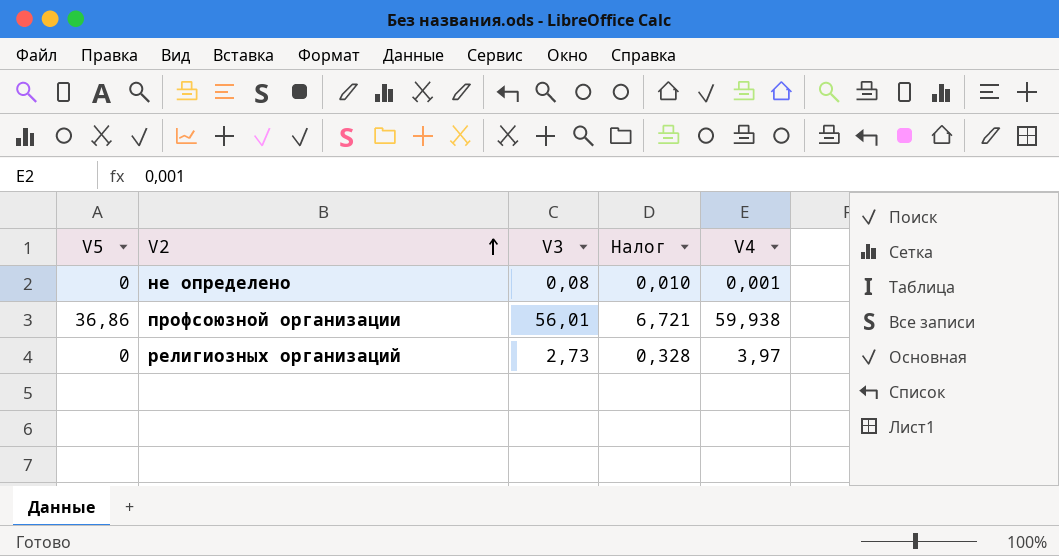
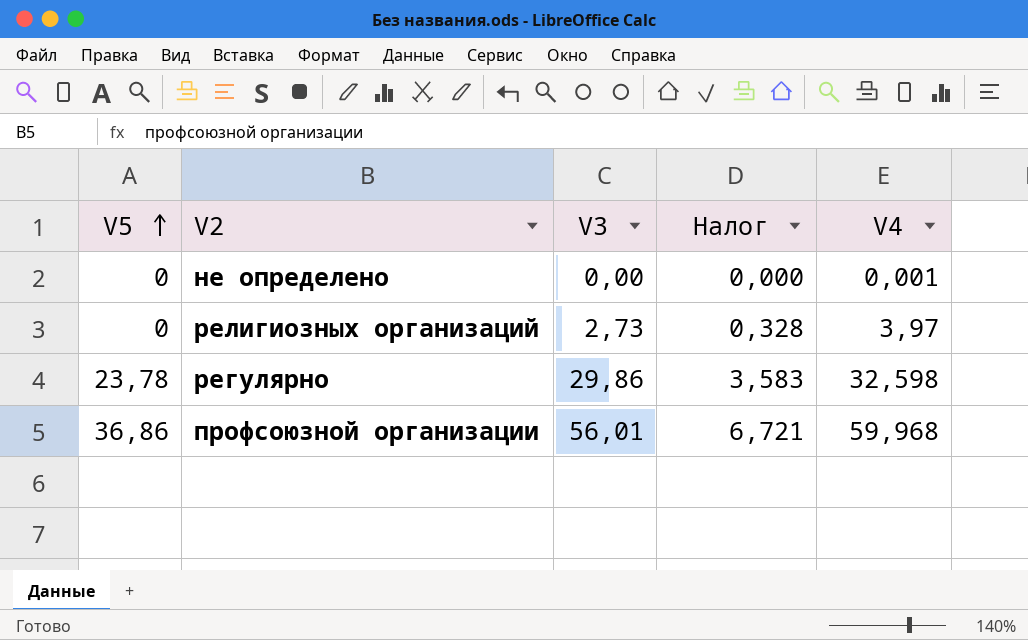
row order: V2 ascending -> V5 ascending
не определено | V3: 0,08 -> 0,00
не определено | Налог: 0,010 -> 0,000
row регулярно: none -> 23,78 | 29,86 | 3,583 | 32,598
профсоюзной организации | V4: 59,938 -> 59,968

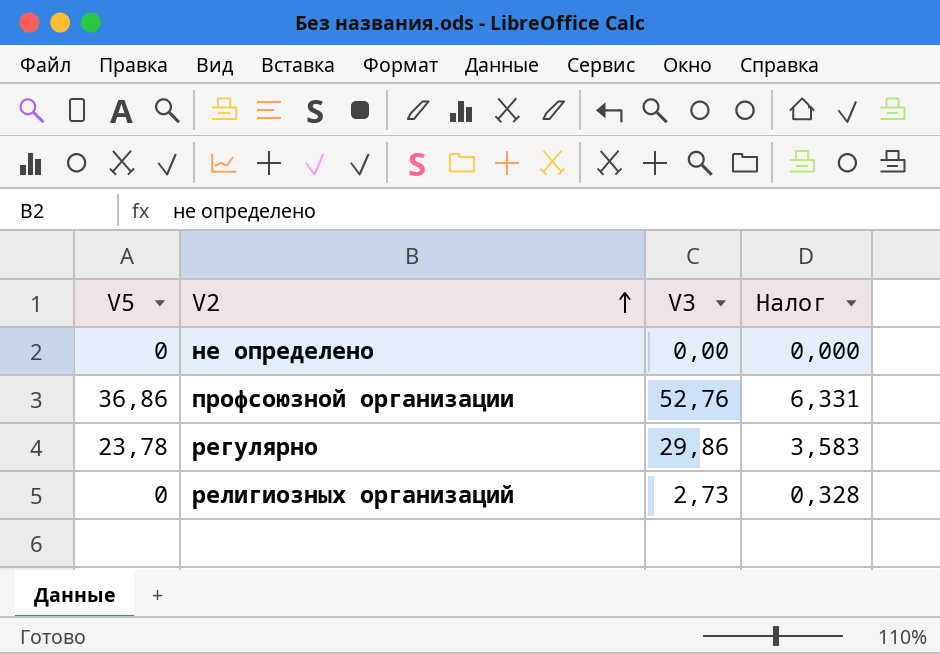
row order: V5 ascending -> V2 ascending
column V4 | position: 5 -> none
профсоюзной организации | V3: 56,01 -> 52,76
профсоюзной организации | Налог: 6,721 -> 6,331

